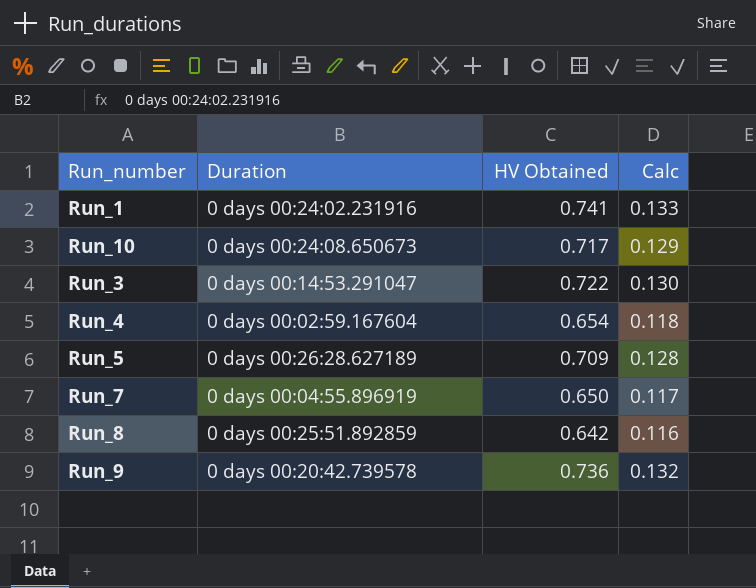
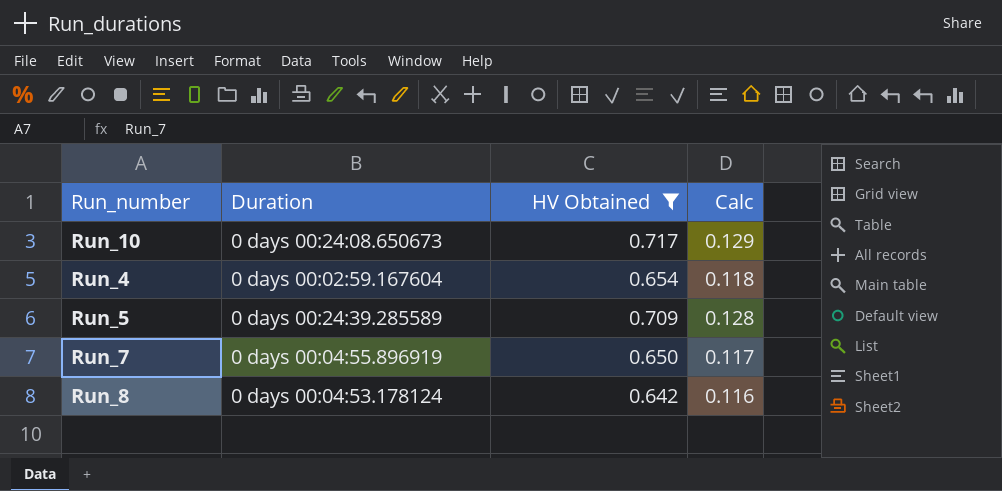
filter: none -> HV Obtained <= 0.717
Run_5 | Duration: 0 days 00:26:28.627189 -> 0 days 00:24:39.285589
Run_8 | Duration: 0 days 00:25:51.892859 -> 0 days 00:04:53.178124

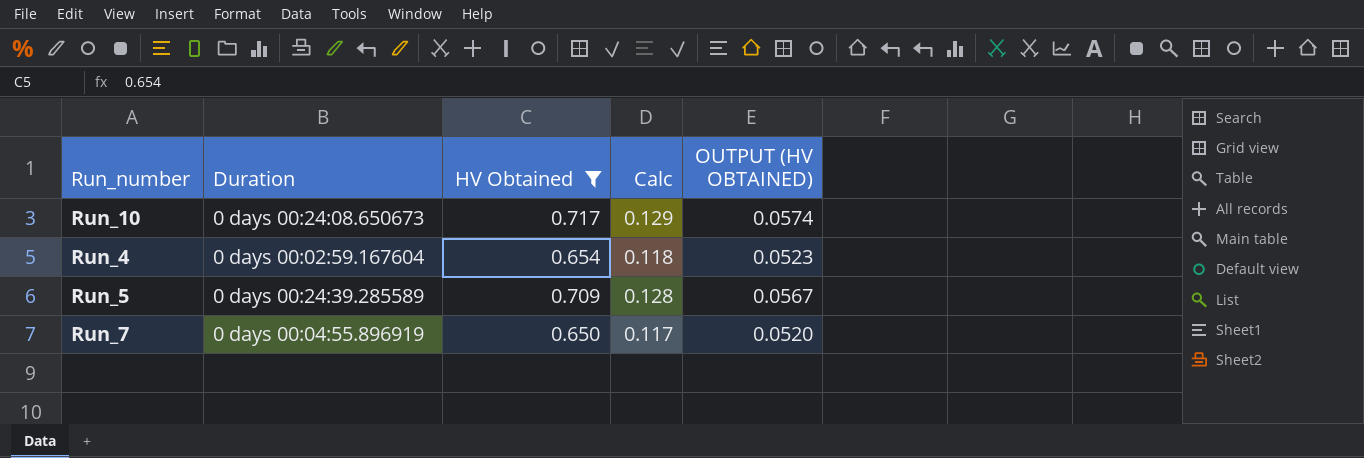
column OUTPUT (HV OBTAINED) | formula: none -> [HV Obtained] * 0.08
row Run_8: 0 days 00:04:53.178124 | 0.642 | 0.116 -> none

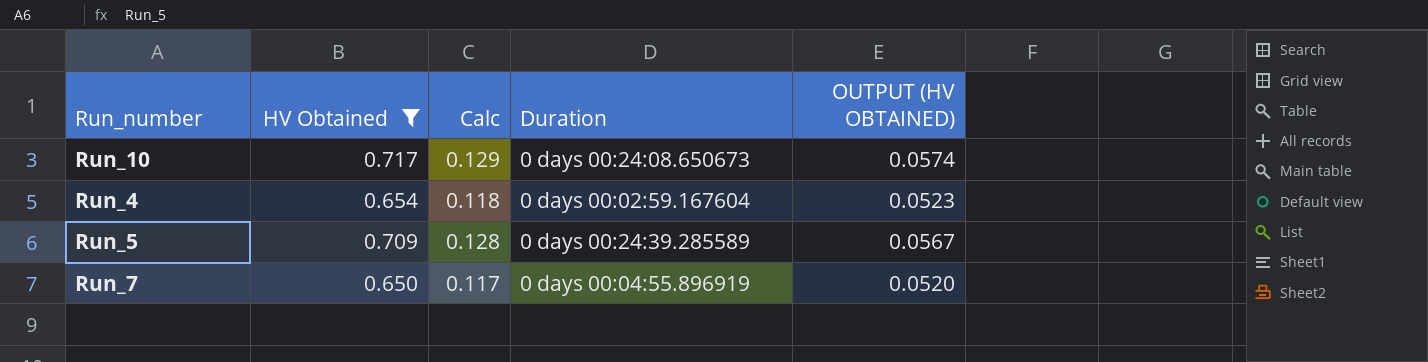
column Duration | position: 2 -> 4

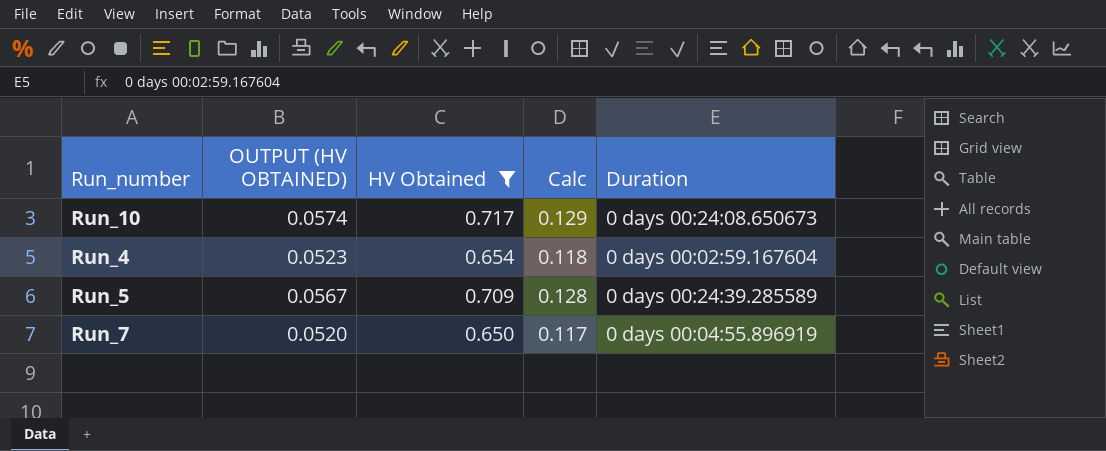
column OUTPUT (HV OBTAINED) | position: 5 -> 2

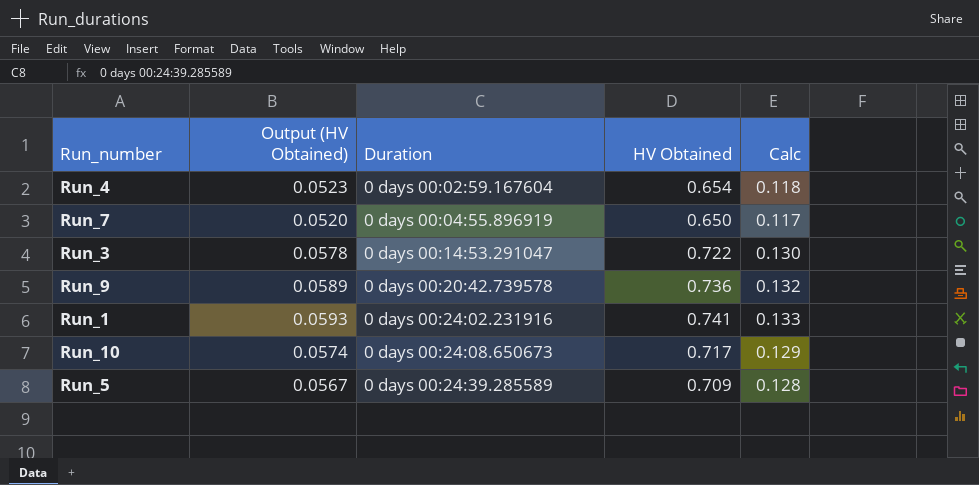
filter: HV Obtained <= 0.717 -> none
row order: none -> Duration ascending
column name: OUTPUT (HV OBTAINED) -> Output (HV Obtained)
column Duration | position: 5 -> 3

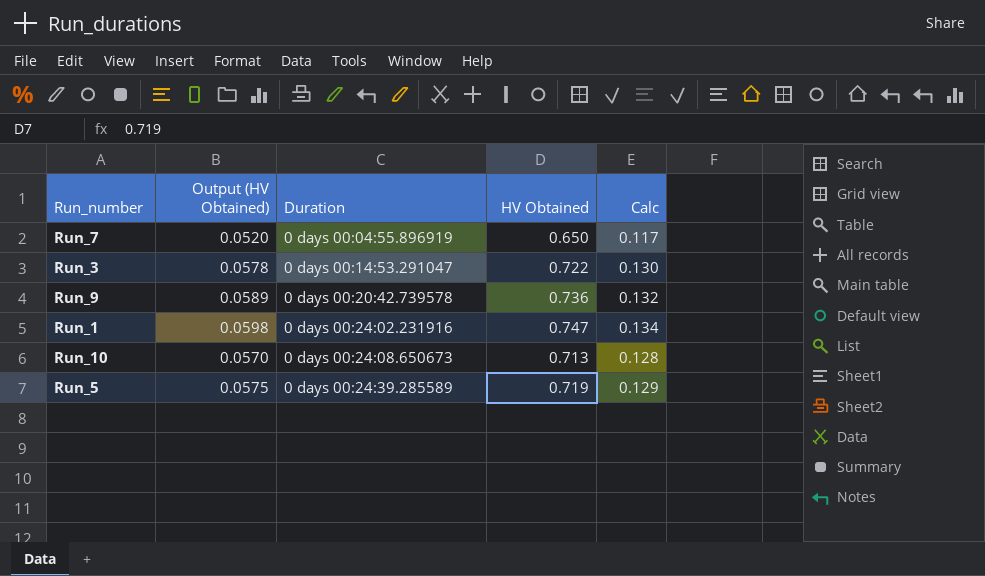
row Run_4: 0.0523 | 0 days 00:02:59.167604 | 0.654 | 0.118 -> none
Run_1 | Output (HV Obtained): 0.0593 -> 0.0598
Run_1 | HV Obtained: 0.741 -> 0.747
Run_1 | Calc: 0.133 -> 0.134
Run_10 | Output (HV Obtained): 0.0574 -> 0.0570
Run_10 | HV Obtained: 0.717 -> 0.713
Run_10 | Calc: 0.129 -> 0.128
Run_5 | Output (HV Obtained): 0.0567 -> 0.0575
Run_5 | HV Obtained: 0.709 -> 0.719
Run_5 | Calc: 0.128 -> 0.129

